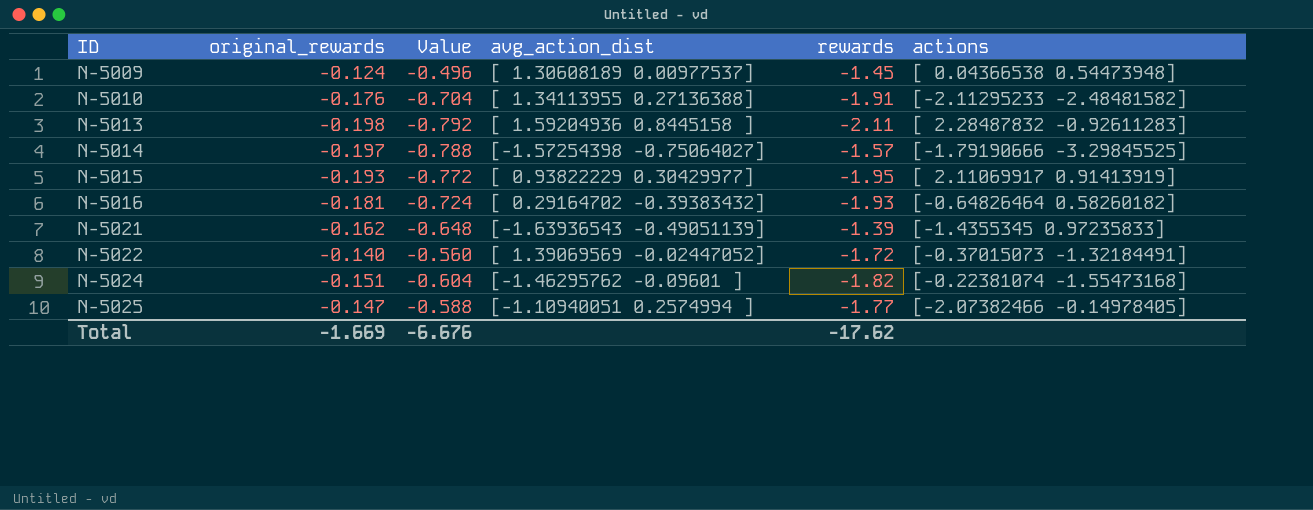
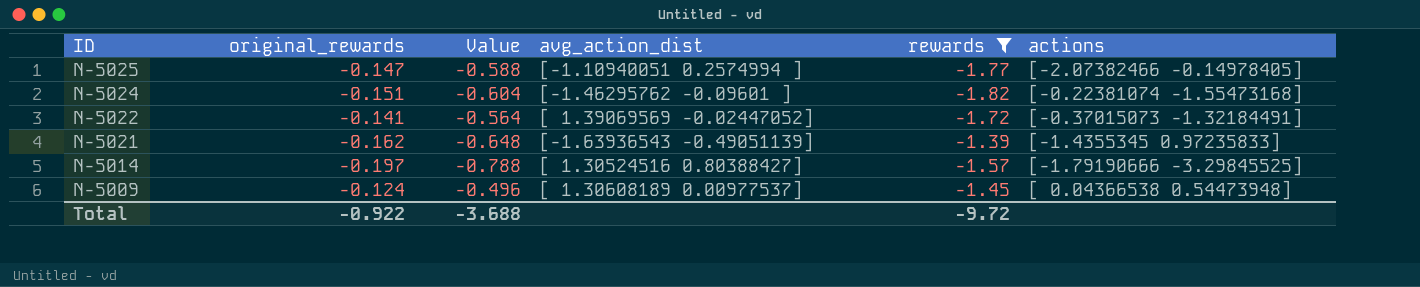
filter: none -> rewards >= -1.82
row order: ID ascending -> ID descending
N-5022 | original_rewards: -0.140 -> -0.141
N-5022 | Value: -0.560 -> -0.564
N-5014 | avg_action_dist: [-1.57254398 -0.75064027] -> [ 1.30524516 0.80388427]
Total | original_rewards: -1.669 -> -0.922
Total | Value: -6.676 -> -3.688
Total | rewards: -17.62 -> -9.72

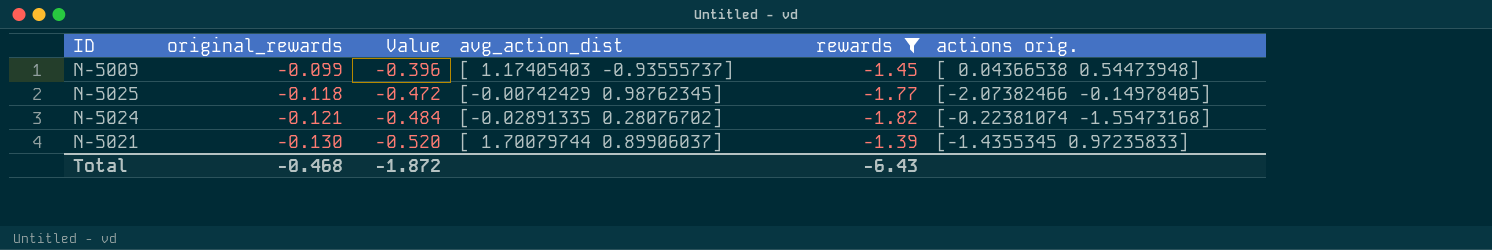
row order: ID descending -> original_rewards descending
column name: actions -> actions orig.
row N-5022: -0.141 | -0.564 | [ 1.39069569 -0.02447052] | -1.72 | [-0.37015073 -1.32184491] -> none
row N-5014: -0.197 | -0.788 | [ 1.30524516 0.80388427] | -1.57 | [-1.79190666 -3.29845525] -> none
N-5009 | original_rewards: -0.124 -> -0.099
N-5009 | Value: -0.496 -> -0.396
N-5009 | avg_action_dist: [ 1.30608189 0.00977537] -> [ 1.17405403 -0.93555737]
N-5025 | original_rewards: -0.147 -> -0.118
N-5025 | Value: -0.588 -> -0.472
N-5025 | avg_action_dist: [-1.10940051 0.2574994 ] -> [-0.00742429 0.98762345]
N-5024 | original_rewards: -0.151 -> -0.121
N-5024 | Value: -0.604 -> -0.484
N-5024 | avg_action_dist: [-1.46295762 -0.09601 ] -> [-0.02891335 0.28076702]
N-5021 | original_rewards: -0.162 -> -0.130
N-5021 | Value: -0.648 -> -0.520
N-5021 | avg_action_dist: [-1.63936543 -0.49051139] -> [ 1.70079744 0.89906037]
Total | original_rewards: -0.922 -> -0.468
Total | Value: -3.688 -> -1.872
Total | rewards: -9.72 -> -6.43

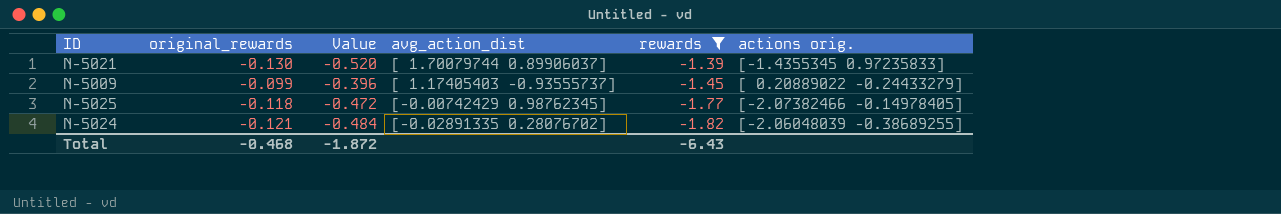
row order: original_rewards descending -> rewards descending
N-5009 | actions orig.: [ 0.04366538 0.54473948] -> [ 0.20889022 -0.24433279]
N-5024 | actions orig.: [-0.22381074 -1.55473168] -> [-2.06048039 -0.38689255]

